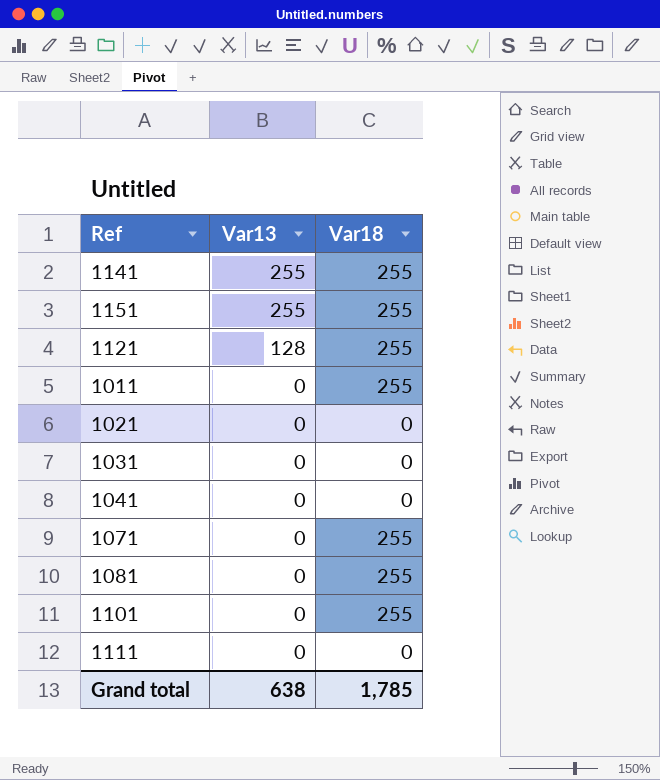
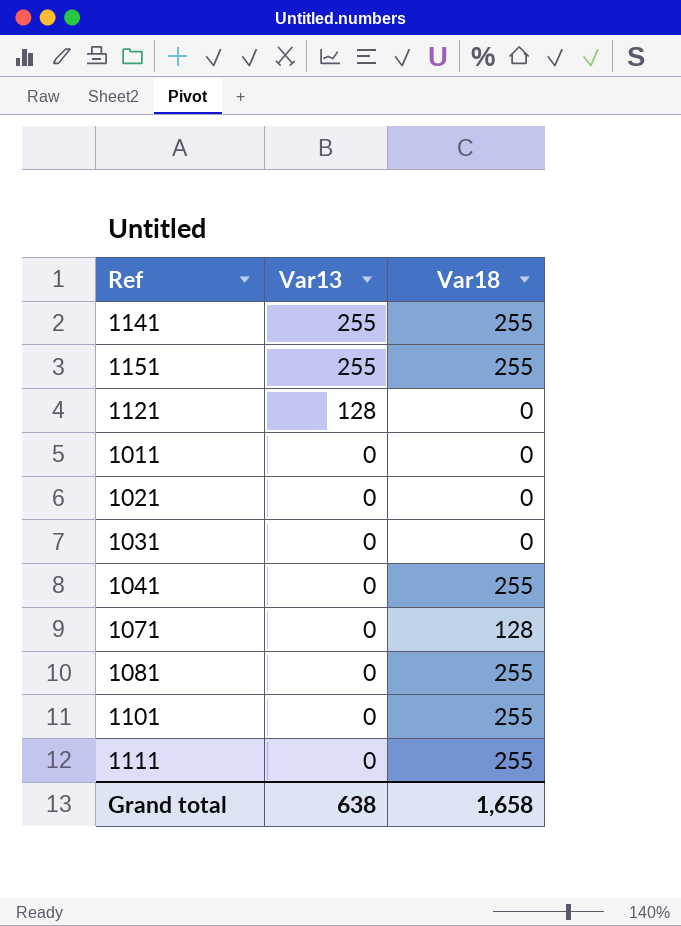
1121 | Var18: 255 -> 0
1011 | Var18: 255 -> 0
1041 | Var18: 0 -> 255
1071 | Var18: 255 -> 128
1111 | Var18: 0 -> 255
Grand total | Var18: 1,785 -> 1,658

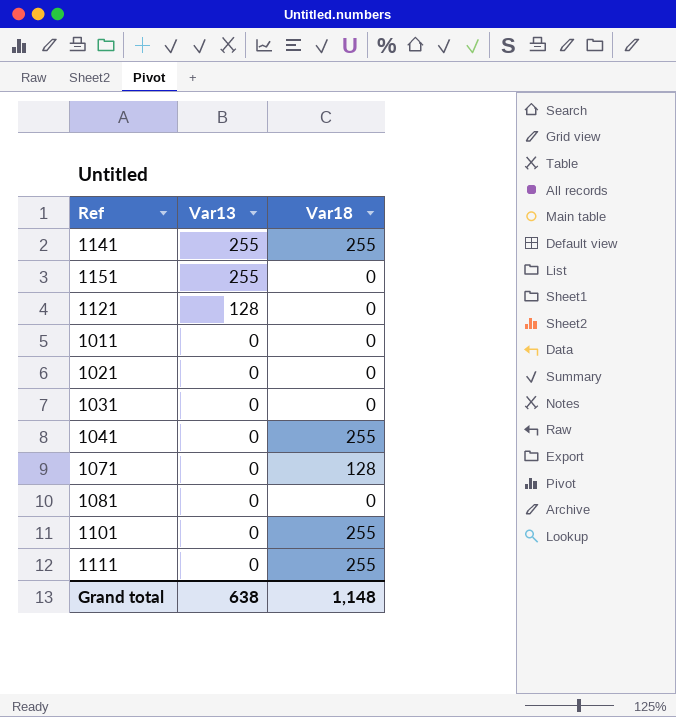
1151 | Var18: 255 -> 0
1081 | Var18: 255 -> 0
Grand total | Var18: 1,658 -> 1,148

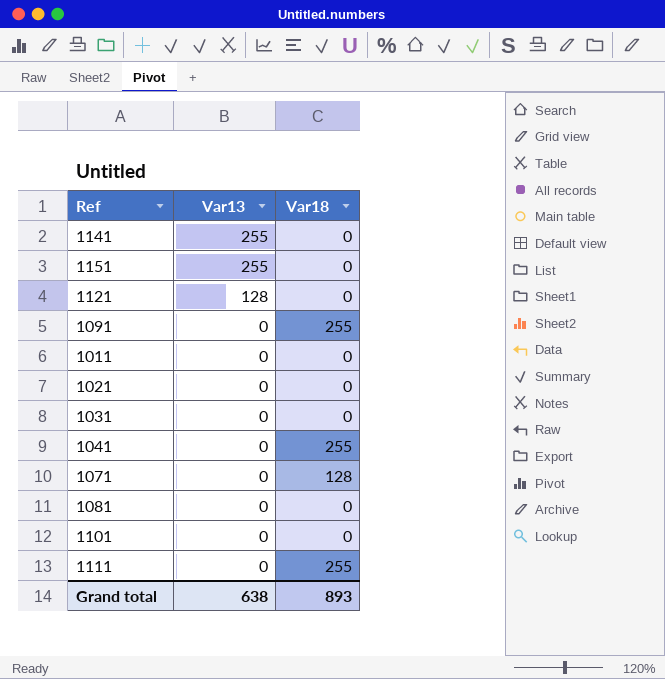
1141 | Var18: 255 -> 0
row 1091: none -> 0 | 255
1101 | Var18: 255 -> 0
Grand total | Var18: 1,148 -> 893

